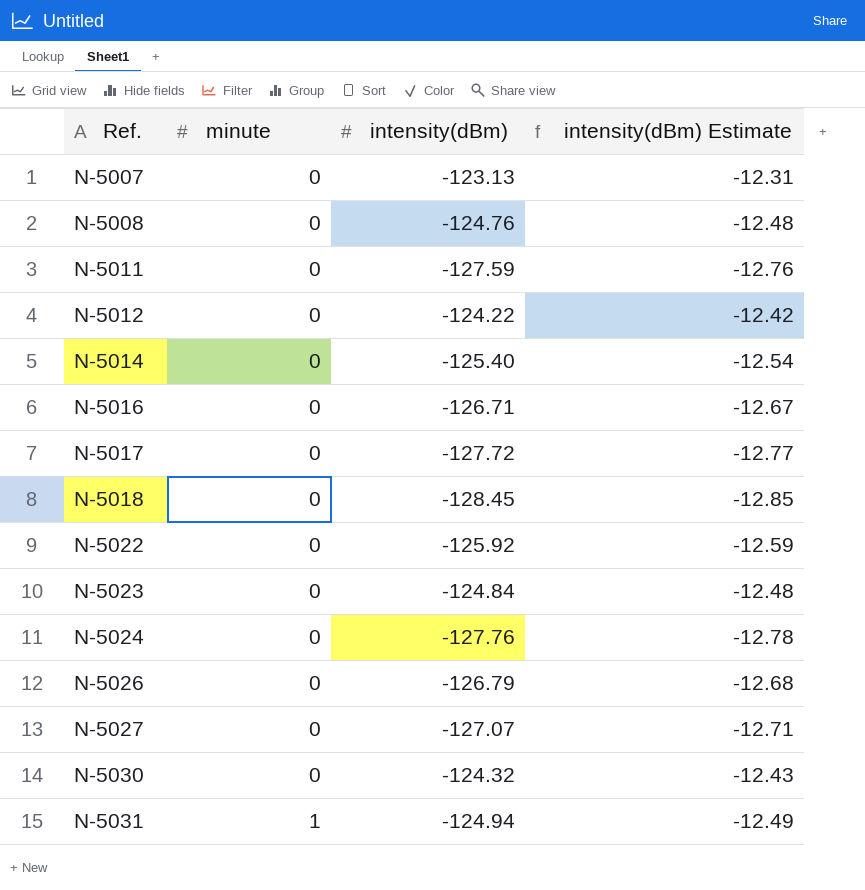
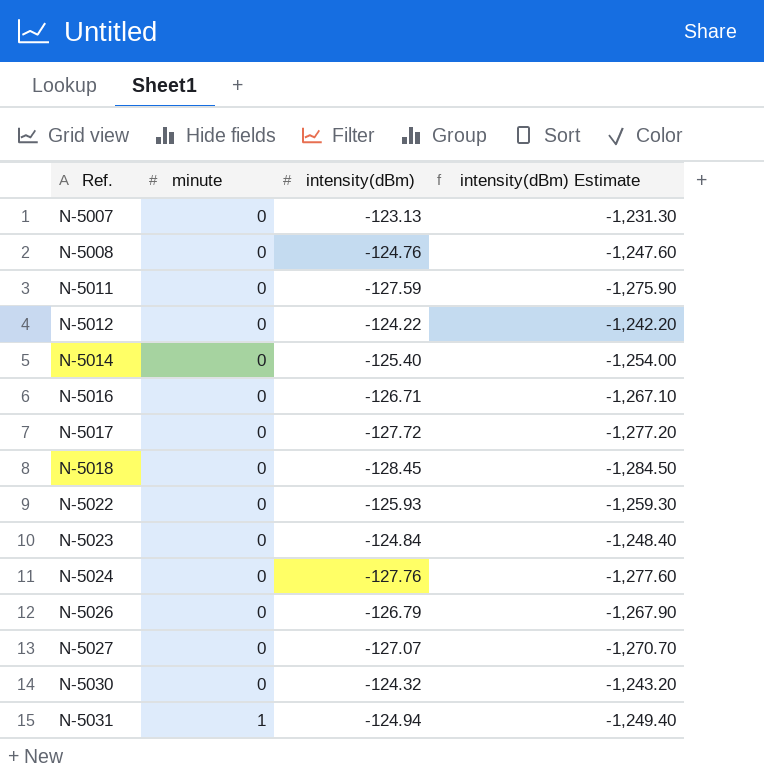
column intensity(dBm) Estimate | formula: [intensity(dBm)] * 0.1 -> [intensity(dBm)] * 10
N-5022 | intensity(dBm): -125.92 -> -125.93

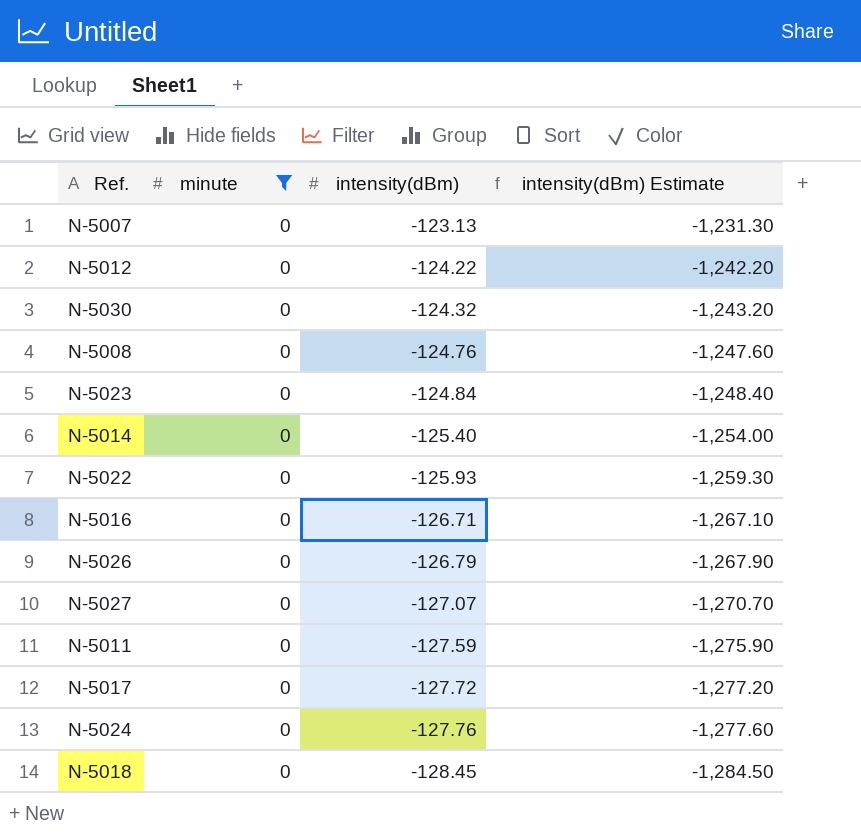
filter: none -> minute = 0
row order: Ref. ascending -> intensity(dBm) descending

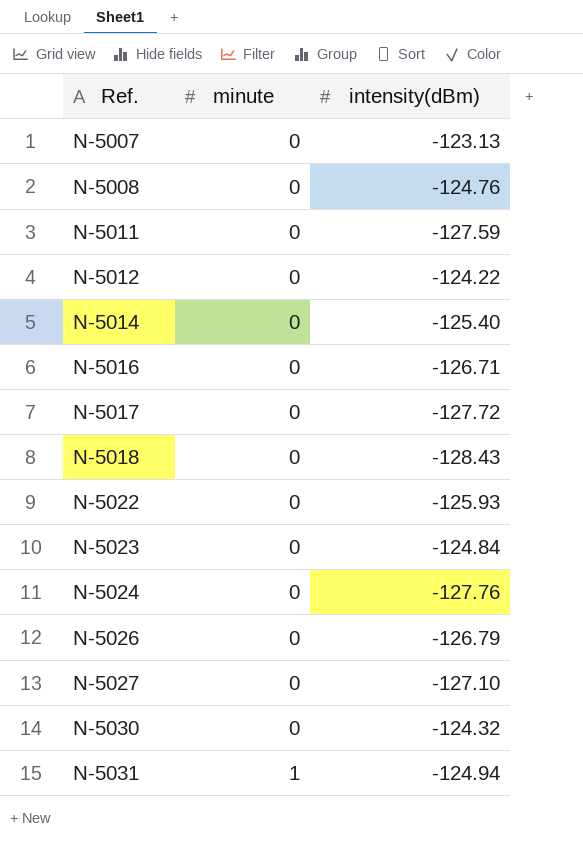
filter: minute = 0 -> none
row order: intensity(dBm) descending -> Ref. ascending
column intensity(dBm) Estimate | formula: [intensity(dBm)] * 10 -> none
N-5018 | intensity(dBm): -128.45 -> -128.43
N-5027 | intensity(dBm): -127.07 -> -127.10

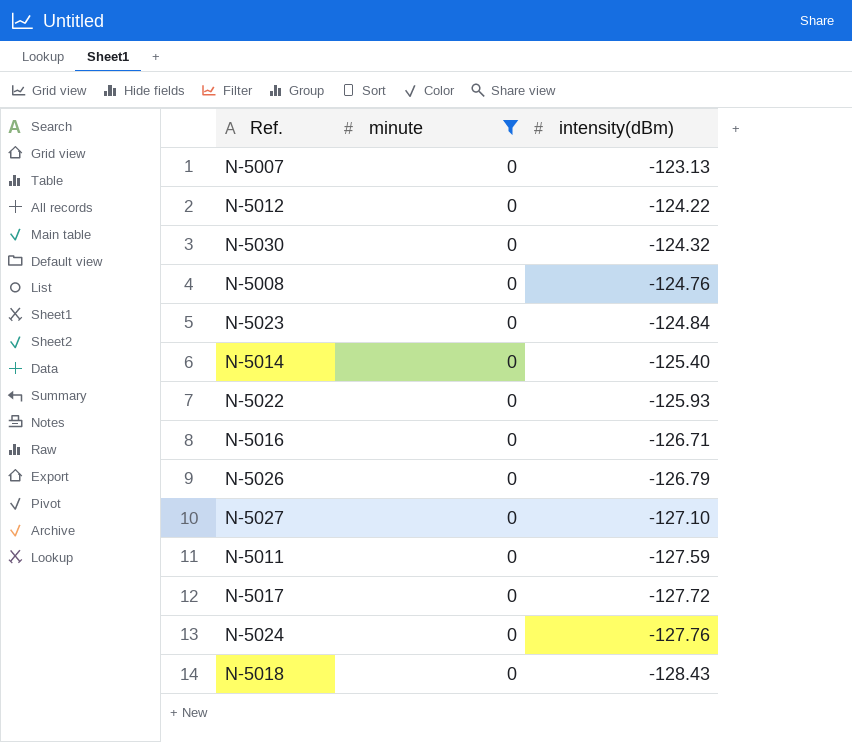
filter: none -> minute = 0
row order: Ref. ascending -> intensity(dBm) descending

